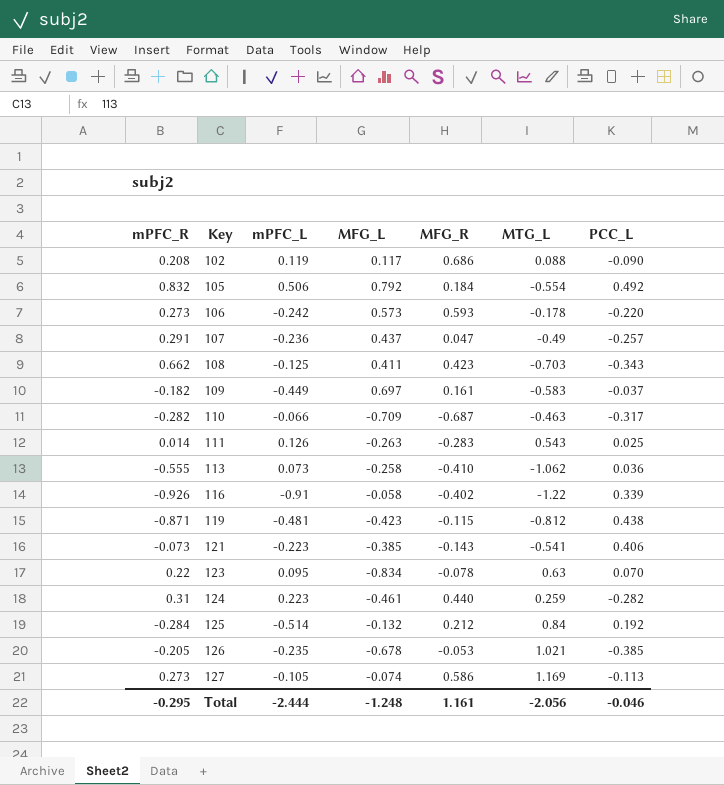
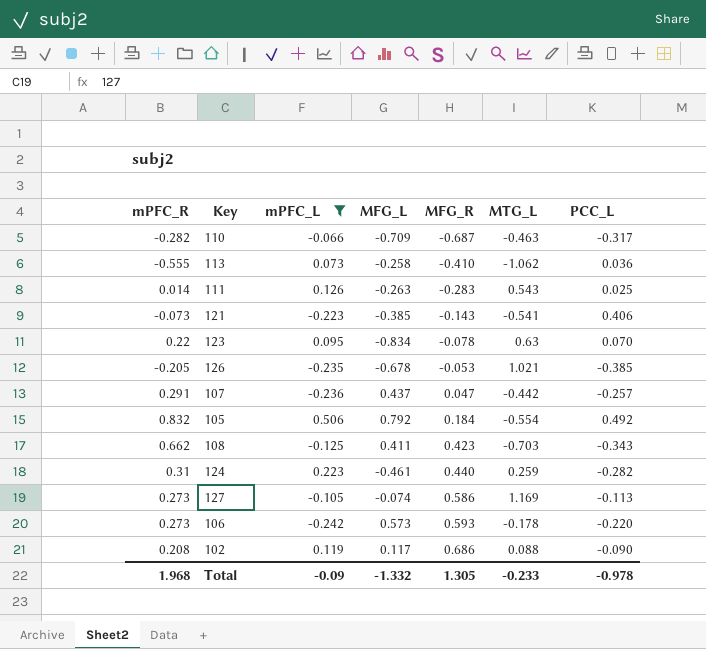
filter: none -> mPFC_L >= -0.242
row order: Key ascending -> MFG_R ascending
107 | MTG_L: -0.49 -> -0.442
Total | mPFC_R: -0.295 -> 1.968
Total | mPFC_L: -2.444 -> -0.09
Total | MFG_L: -1.248 -> -1.332
Total | MFG_R: 1.161 -> 1.305
Total | MTG_L: -2.056 -> -0.233
Total | PCC_L: -0.046 -> -0.978

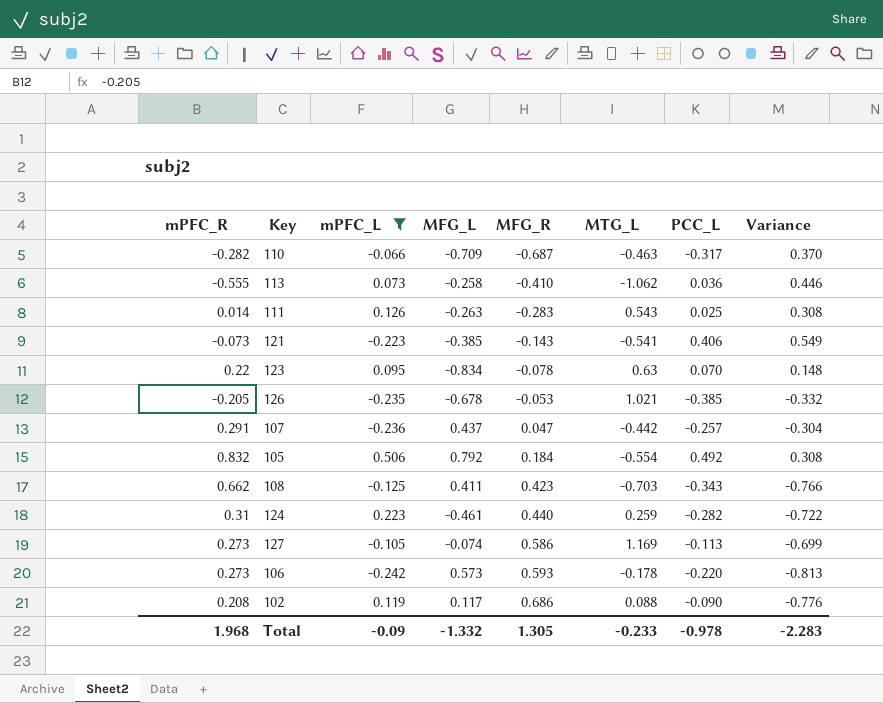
column Variance | formula: none -> [PCC_L] - [MFG_R]

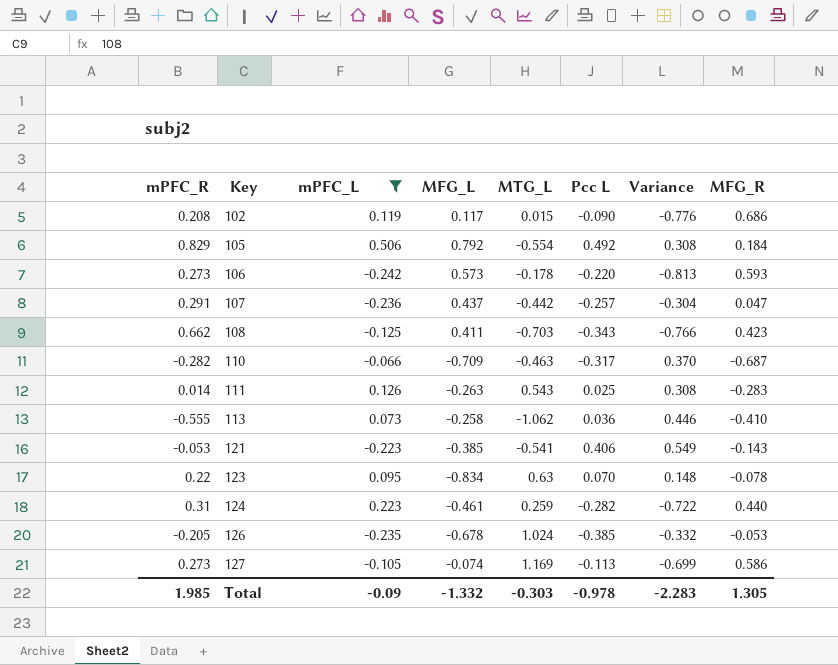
row order: MFG_R ascending -> Key ascending
column name: PCC_L -> Pcc L
column MFG_R | position: 5 -> 8
102 | MTG_L: 0.088 -> 0.015
105 | mPFC_R: 0.832 -> 0.829
121 | mPFC_R: -0.073 -> -0.053
126 | MTG_L: 1.021 -> 1.024
Total | mPFC_R: 1.968 -> 1.985
Total | MTG_L: -0.233 -> -0.303

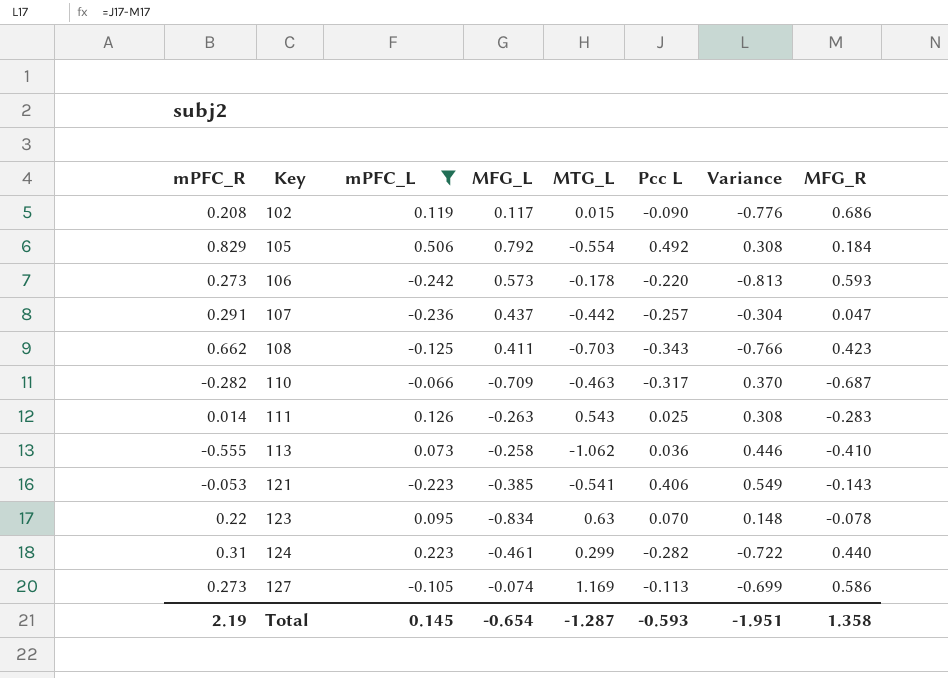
row 126: -0.205 | -0.235 | -0.678 | 1.024 | -0.385 | -0.332 | -0.053 -> none
124 | MTG_L: 0.259 -> 0.299
Total | mPFC_R: 1.985 -> 2.19
Total | mPFC_L: -0.09 -> 0.145
Total | MFG_L: -1.332 -> -0.654
Total | MTG_L: -0.303 -> -1.287
Total | Pcc L: -0.978 -> -0.593
Total | Variance: -2.283 -> -1.951
Total | MFG_R: 1.305 -> 1.358

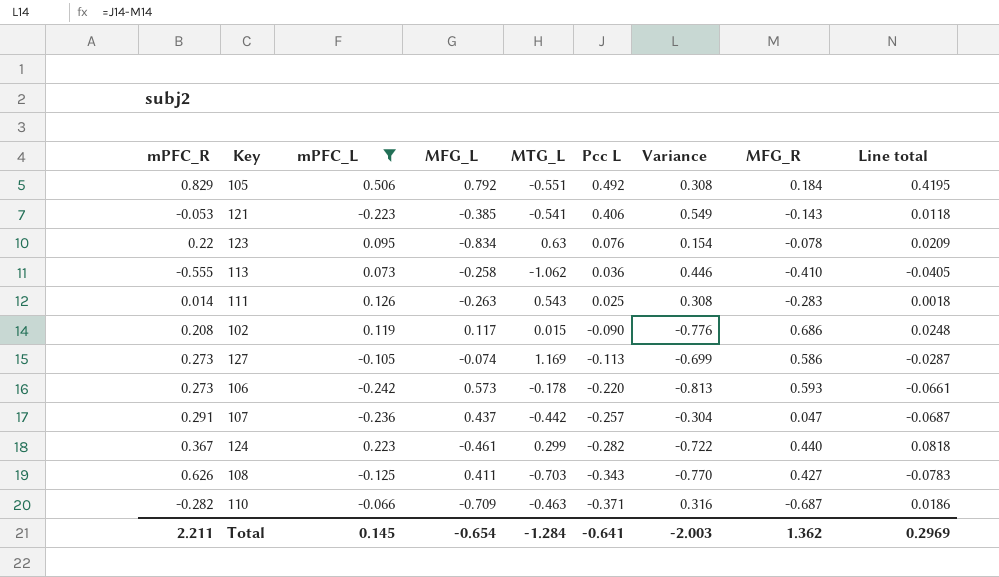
row order: Key ascending -> Pcc L descending
column Line total | formula: none -> [mPFC_R] * [mPFC_L]
105 | MTG_L: -0.554 -> -0.551
123 | Pcc L: 0.070 -> 0.076
123 | Variance: 0.148 -> 0.154
124 | mPFC_R: 0.31 -> 0.367
108 | mPFC_R: 0.662 -> 0.626
108 | Variance: -0.766 -> -0.770
108 | MFG_R: 0.423 -> 0.427
110 | Pcc L: -0.317 -> -0.371
110 | Variance: 0.370 -> 0.316
Total | mPFC_R: 2.19 -> 2.211
Total | MTG_L: -1.287 -> -1.284
Total | Pcc L: -0.593 -> -0.641
Total | Variance: -1.951 -> -2.003
Total | MFG_R: 1.358 -> 1.362

